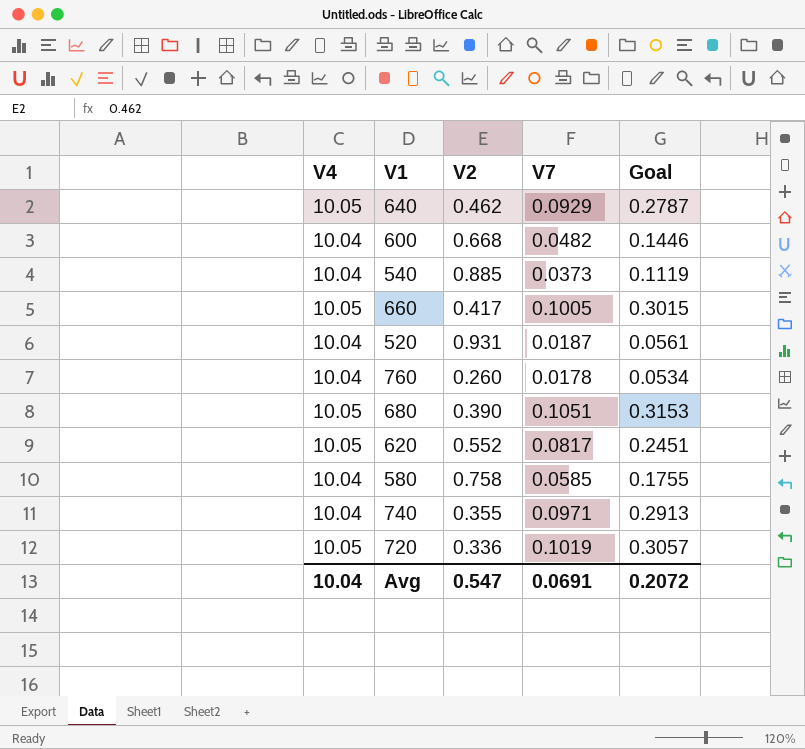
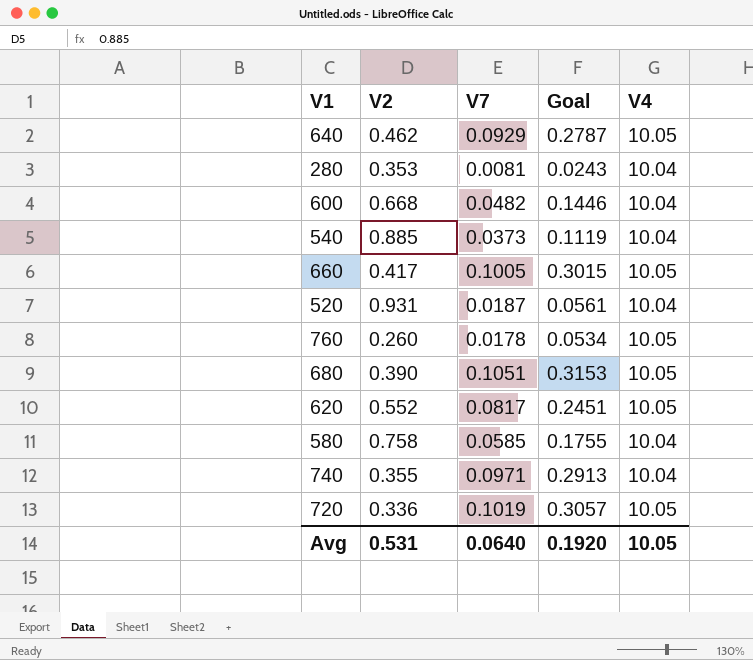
column V4 | position: 1 -> 5
row 280: none -> 0.353 | 0.0081 | 0.0243 | 10.04
760 | V4: 10.04 -> 10.05
Avg | V2: 0.547 -> 0.531
Avg | V7: 0.0691 -> 0.0640
Avg | Goal: 0.2072 -> 0.1920
Avg | V4: 10.04 -> 10.05

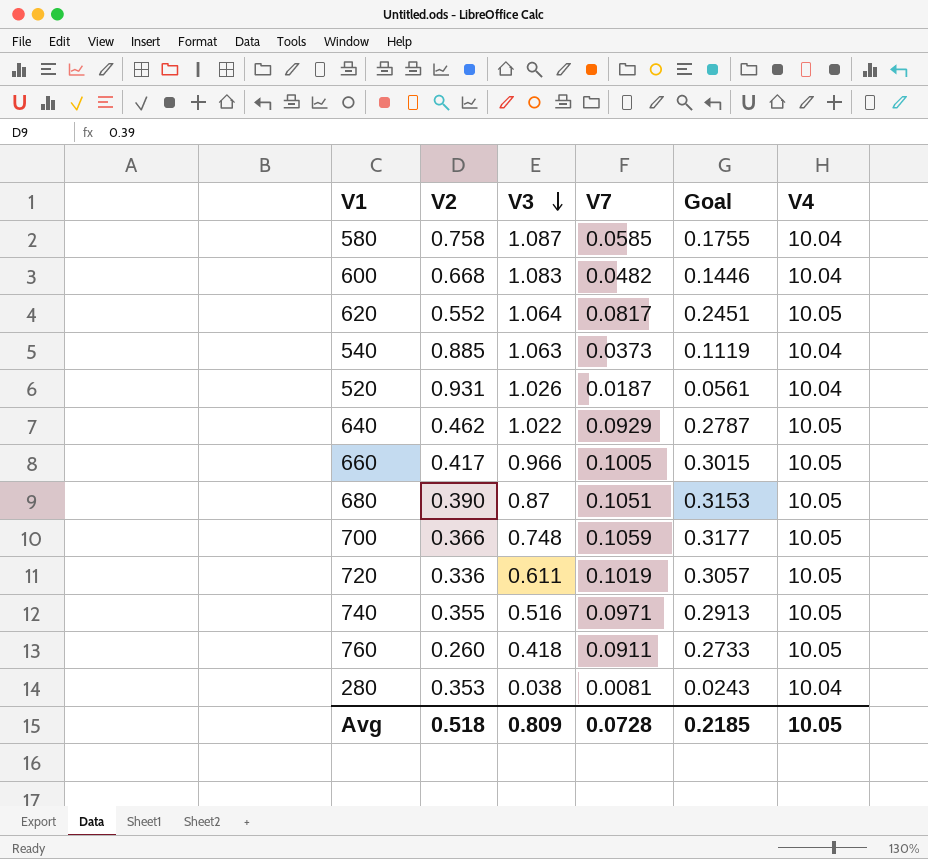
row order: none -> V3 descending
column V3 | position: none -> 3
row 700: none -> 0.366 | 0.748 | 0.1059 | 0.3177 | 10.05
740 | V4: 10.04 -> 10.05
760 | V7: 0.0178 -> 0.0911
760 | Goal: 0.0534 -> 0.2733
Avg | V2: 0.531 -> 0.518
Avg | V7: 0.0640 -> 0.0728
Avg | Goal: 0.1920 -> 0.2185

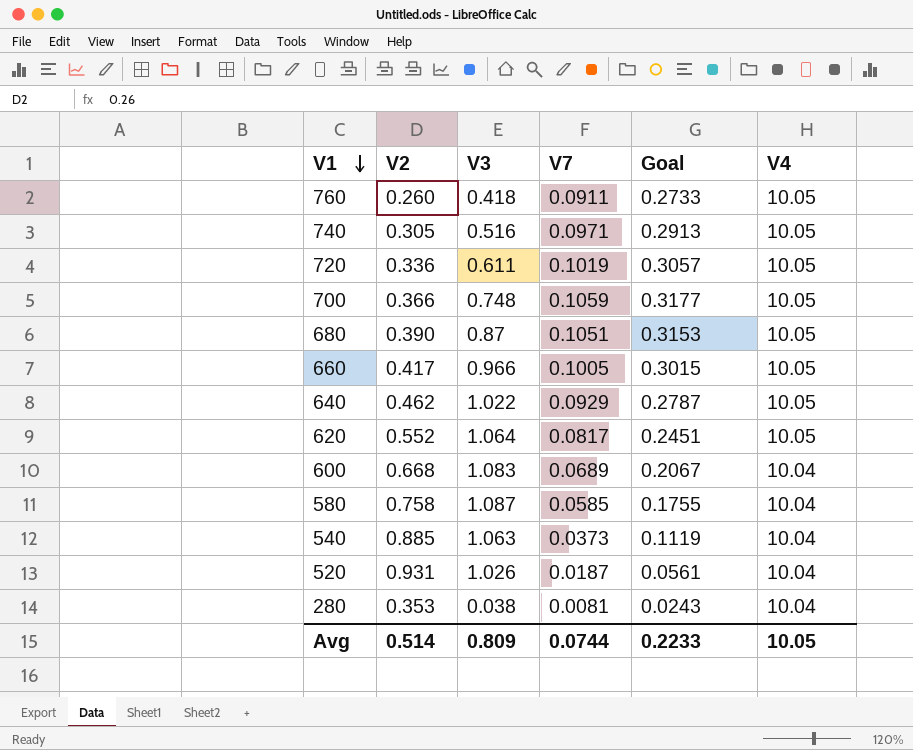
row order: V3 descending -> V1 descending
740 | V2: 0.355 -> 0.305
600 | V7: 0.0482 -> 0.0689
600 | Goal: 0.1446 -> 0.2067
Avg | V2: 0.518 -> 0.514
Avg | V7: 0.0728 -> 0.0744
Avg | Goal: 0.2185 -> 0.2233

